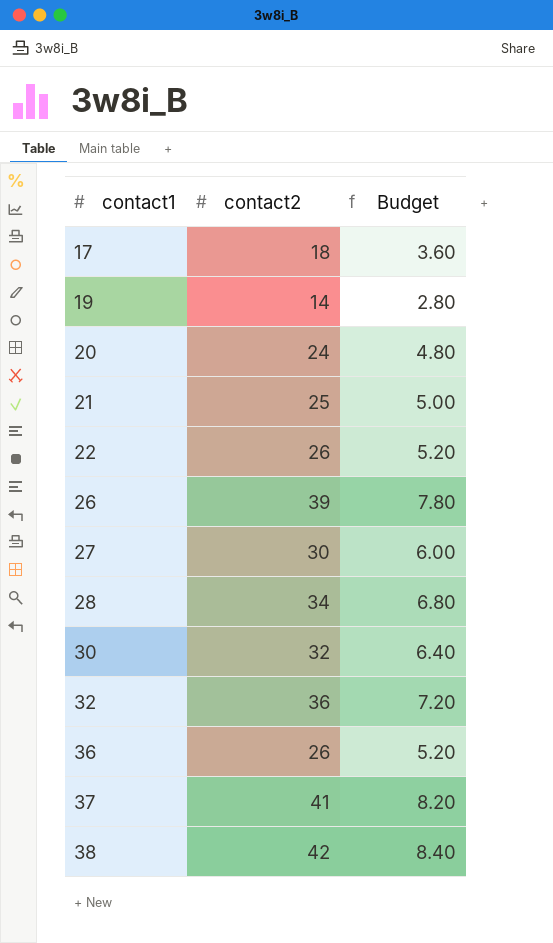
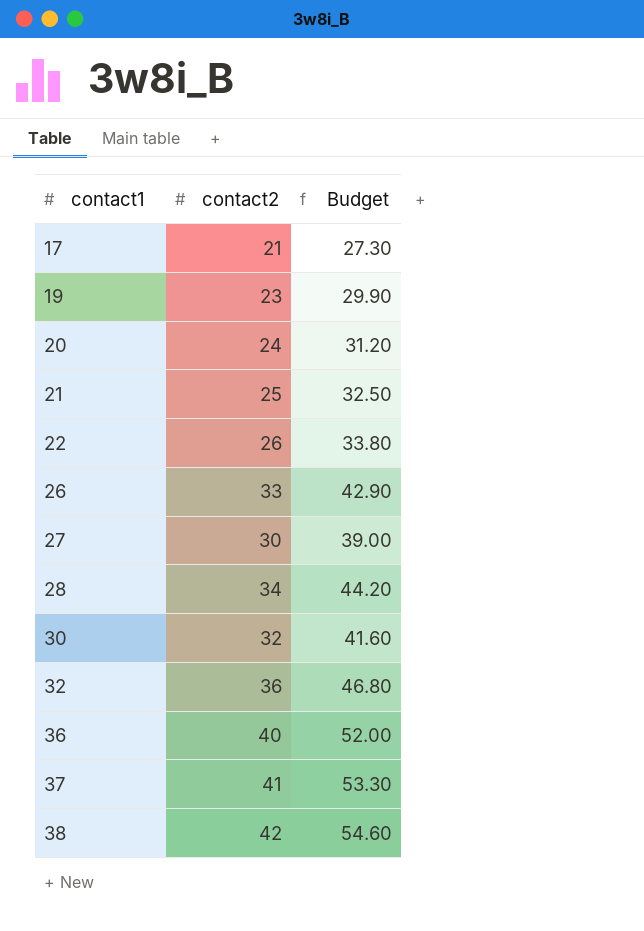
column Budget | formula: [contact2] * 0.2 -> [contact2] * 1.3
17 | contact2: 18 -> 21
19 | contact2: 14 -> 23
26 | contact2: 39 -> 33
36 | contact2: 26 -> 40

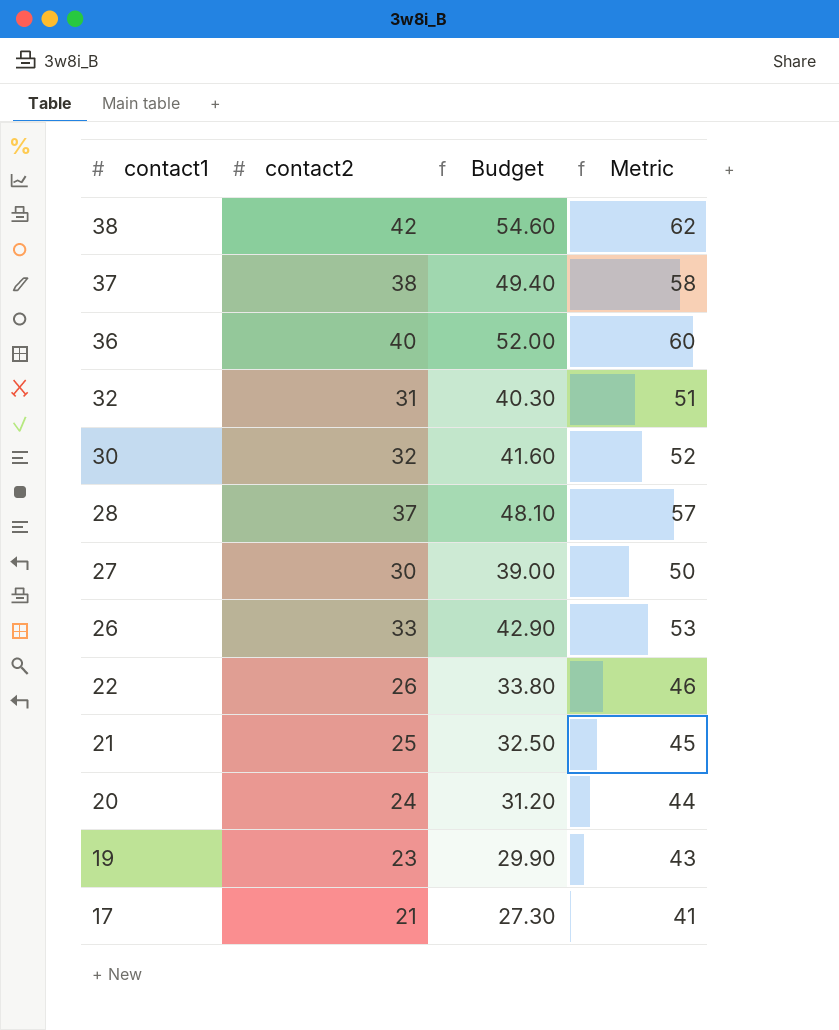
row order: contact1 ascending -> contact1 descending
column Metric | formula: none -> [contact2] + 20
37 | contact2: 41 -> 38
37 | Budget: 53.30 -> 49.40
32 | contact2: 36 -> 31
32 | Budget: 46.80 -> 40.30
28 | contact2: 34 -> 37
28 | Budget: 44.20 -> 48.10

